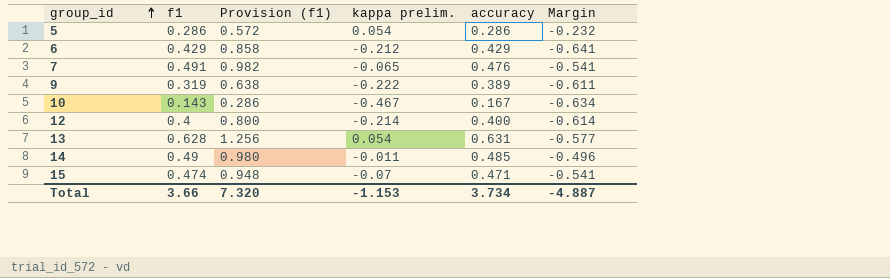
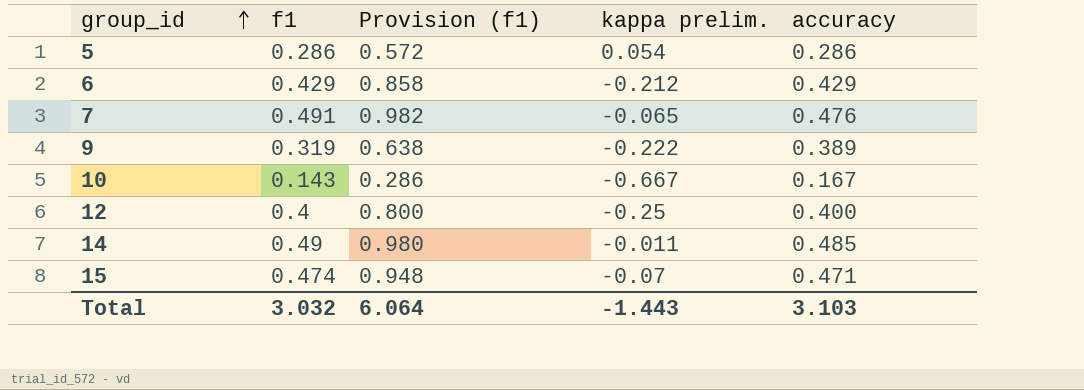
column Margin | formula: [kappa prelim.] - [accuracy] -> none
row 13: 0.628 | 1.256 | 0.054 | 0.631 | -0.577 -> none
10 | kappa prelim.: -0.467 -> -0.667
12 | kappa prelim.: -0.214 -> -0.25
Total | f1: 3.66 -> 3.032
Total | Provision (f1): 7.320 -> 6.064
Total | kappa prelim.: -1.153 -> -1.443
Total | accuracy: 3.734 -> 3.103

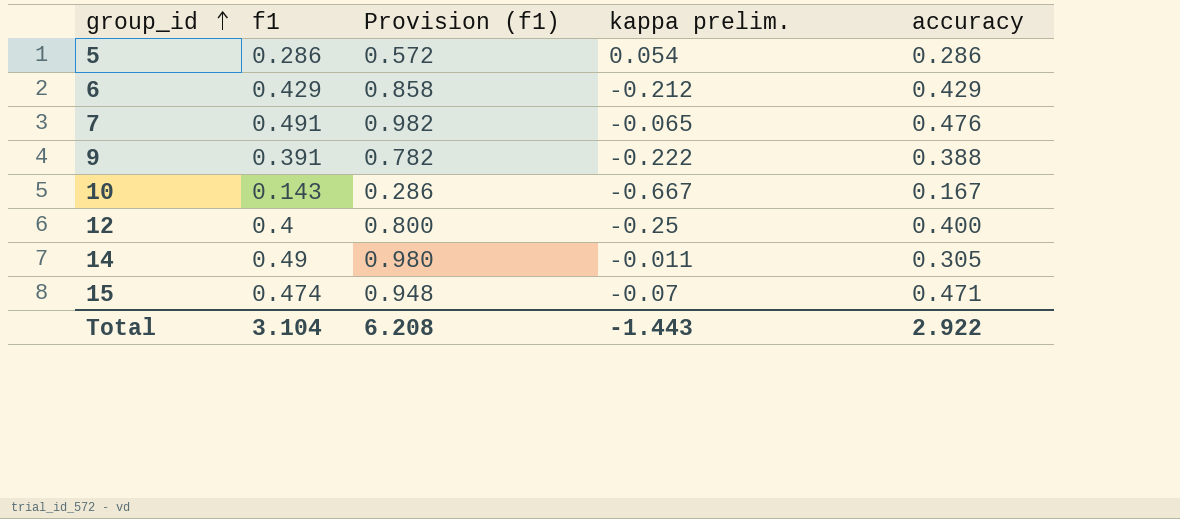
9 | f1: 0.319 -> 0.391
9 | Provision (f1): 0.638 -> 0.782
9 | accuracy: 0.389 -> 0.388
14 | accuracy: 0.485 -> 0.305
Total | f1: 3.032 -> 3.104
Total | Provision (f1): 6.064 -> 6.208
Total | accuracy: 3.103 -> 2.922

